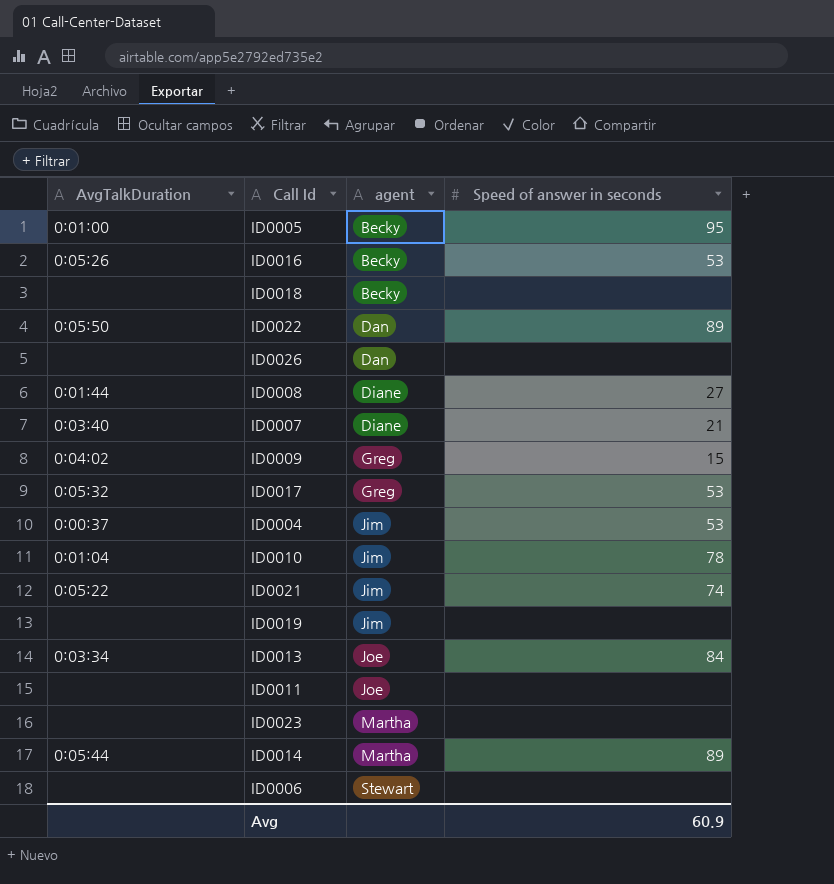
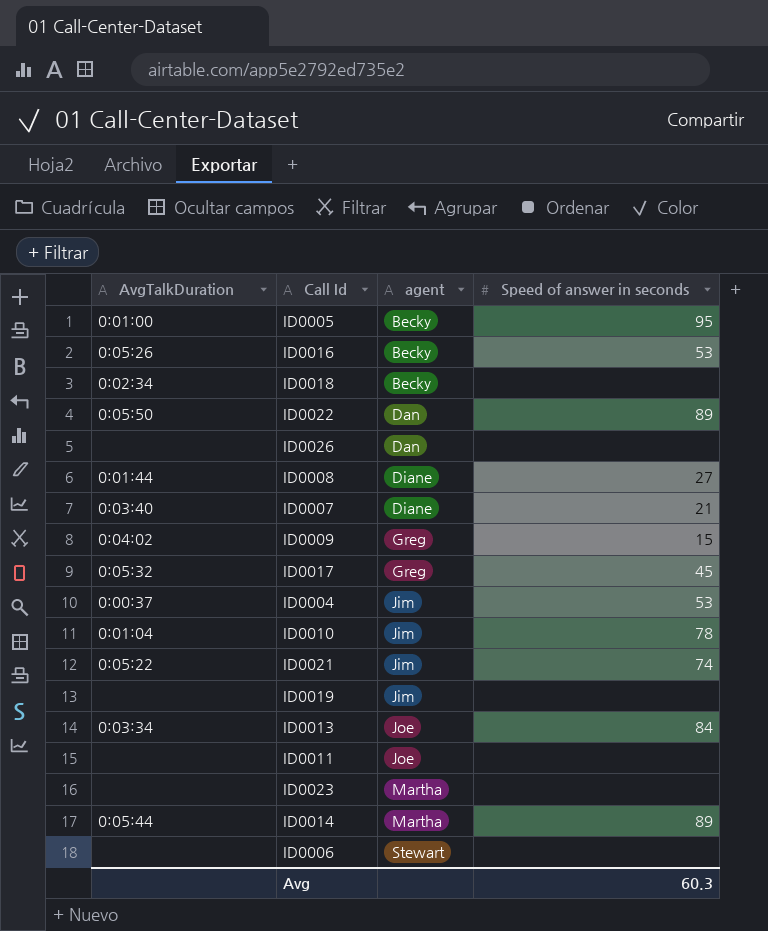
ID0018 | AvgTalkDuration: none -> 0:02:34
ID0017 | Speed of answer in seconds: 53 -> 45
Avg | Speed of answer in seconds: 60.9 -> 60.3

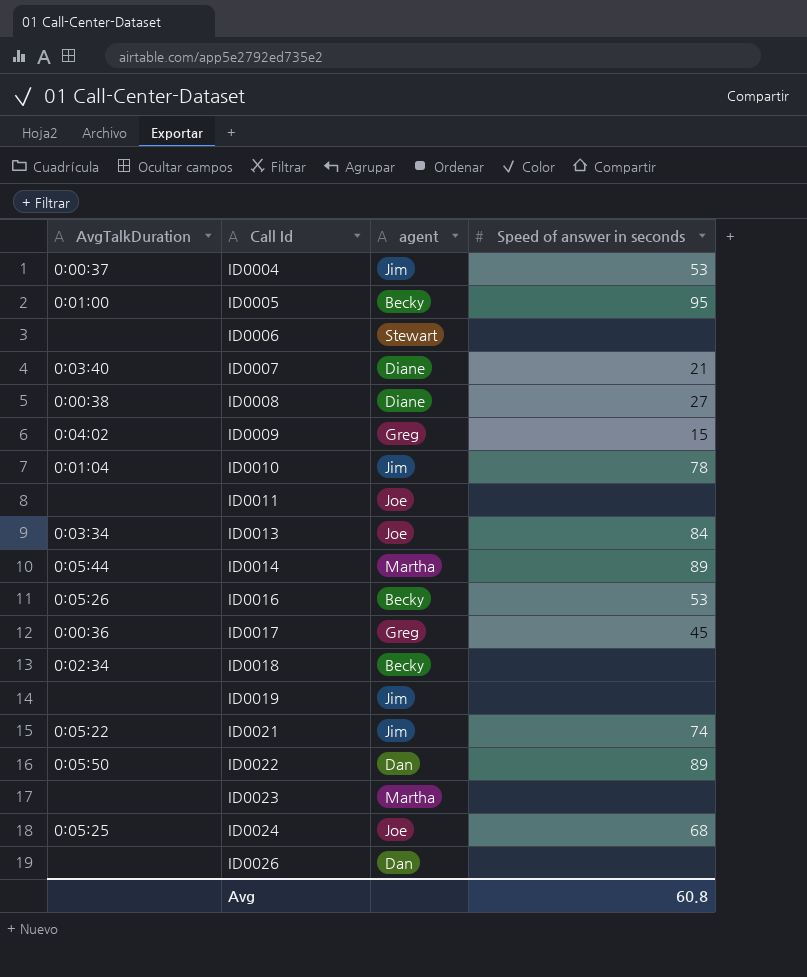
row order: agent ascending -> Call Id ascending
ID0008 | AvgTalkDuration: 0:01:44 -> 0:00:38
ID0017 | AvgTalkDuration: 0:05:32 -> 0:00:36
row ID0024: none -> 0:05:25 | Joe | 68
Avg | Speed of answer in seconds: 60.3 -> 60.8

